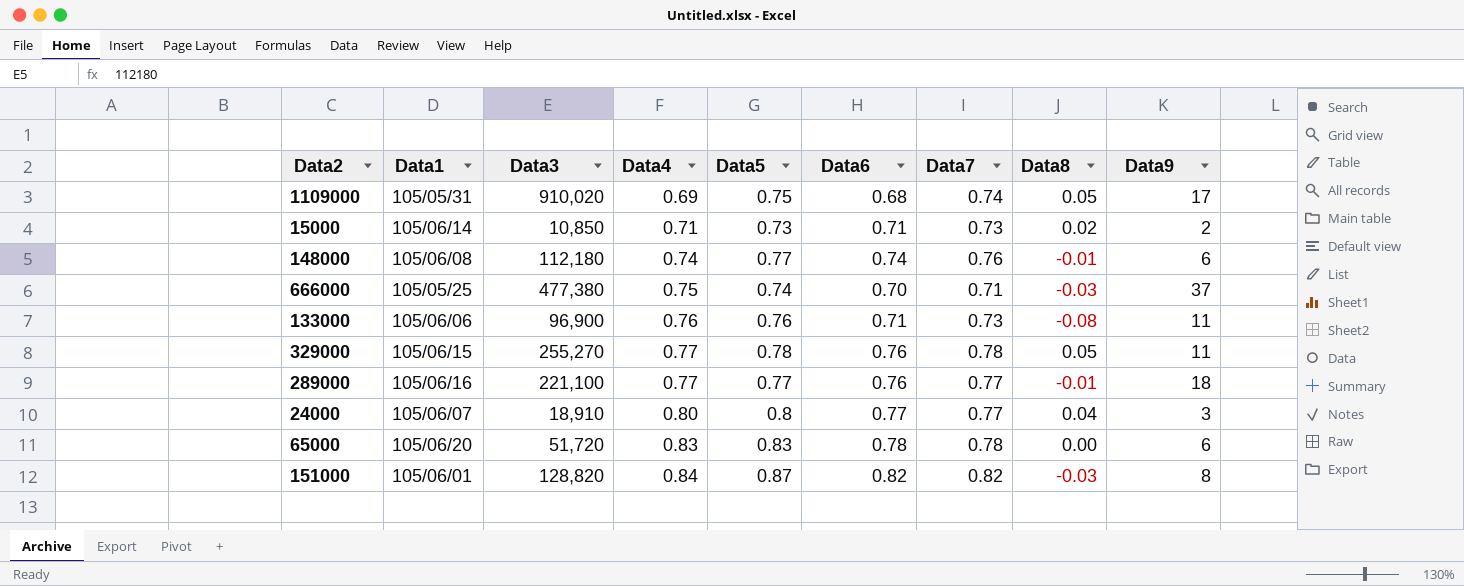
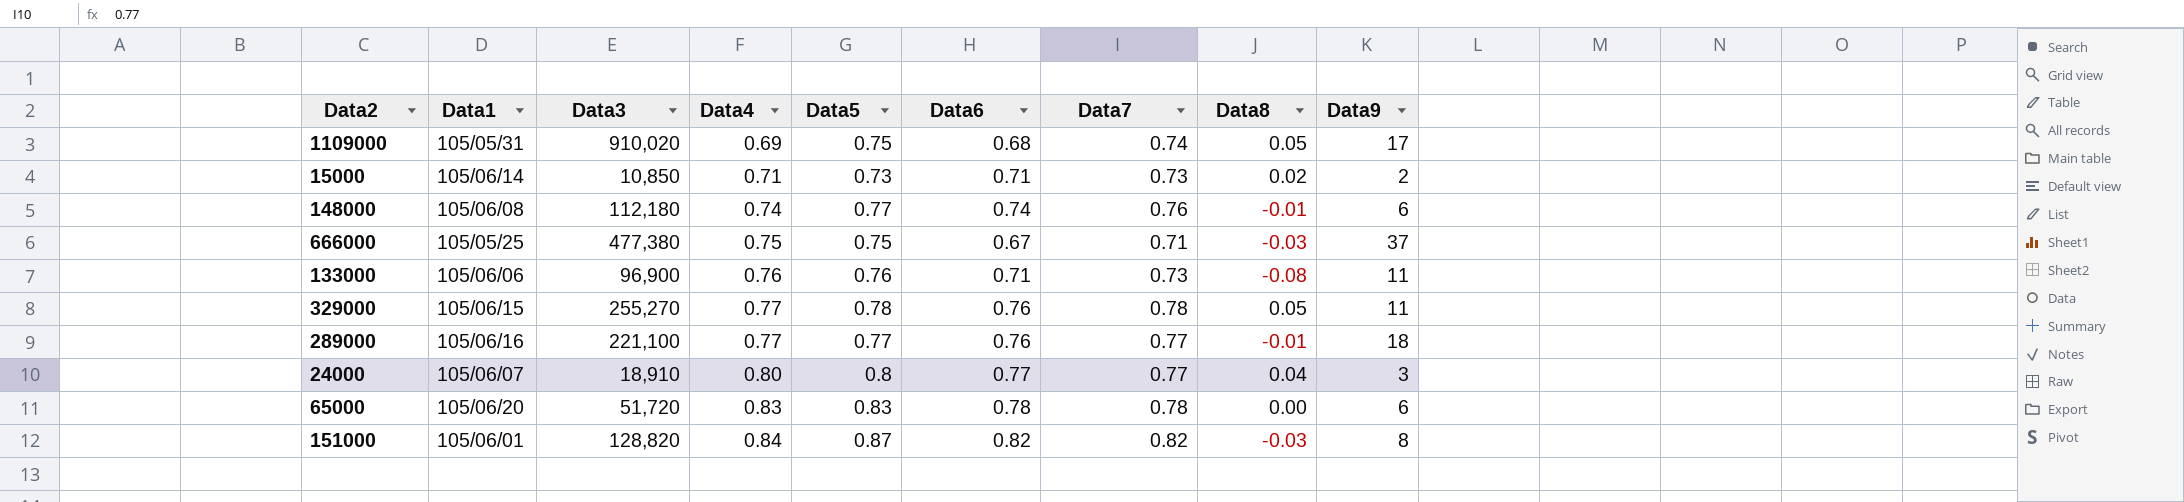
666000 | Data5: 0.74 -> 0.75
666000 | Data6: 0.70 -> 0.67

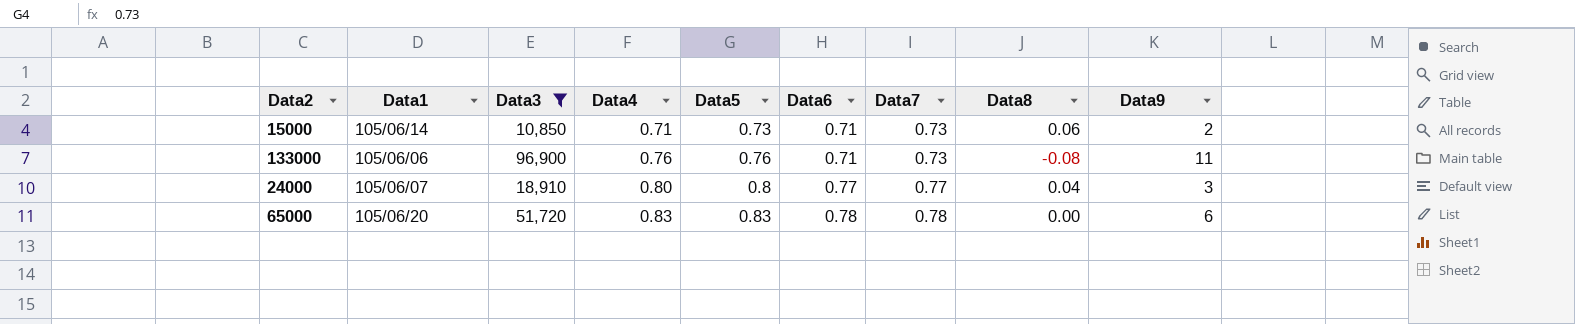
filter: none -> Data3 <= 96,900
15000 | Data8: 0.02 -> 0.06

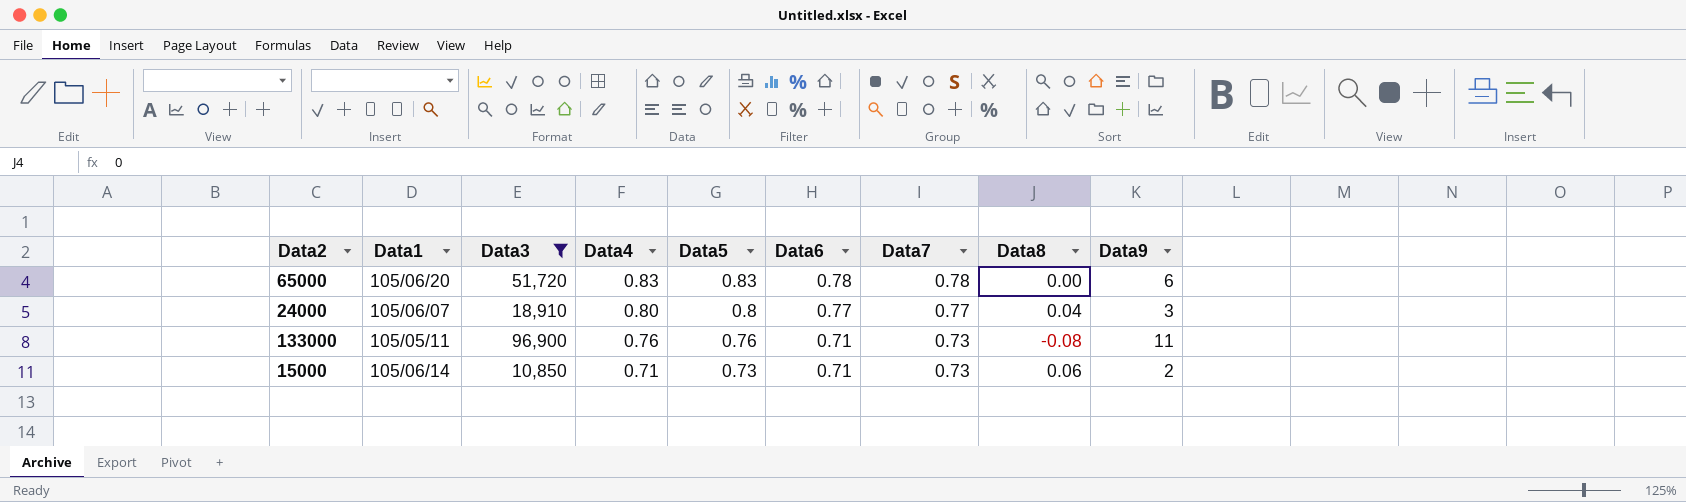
row order: Data4 ascending -> Data4 descending
133000 | Data1: 105/06/06 -> 105/05/11

